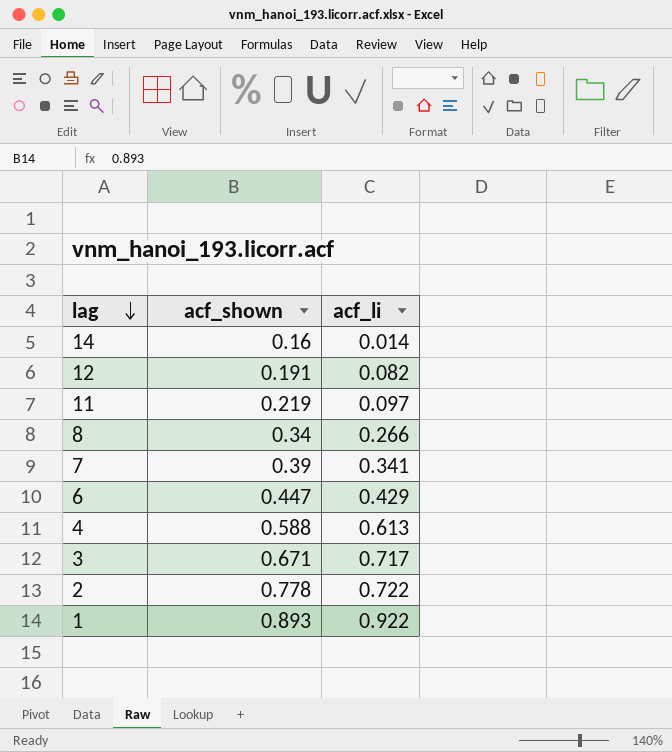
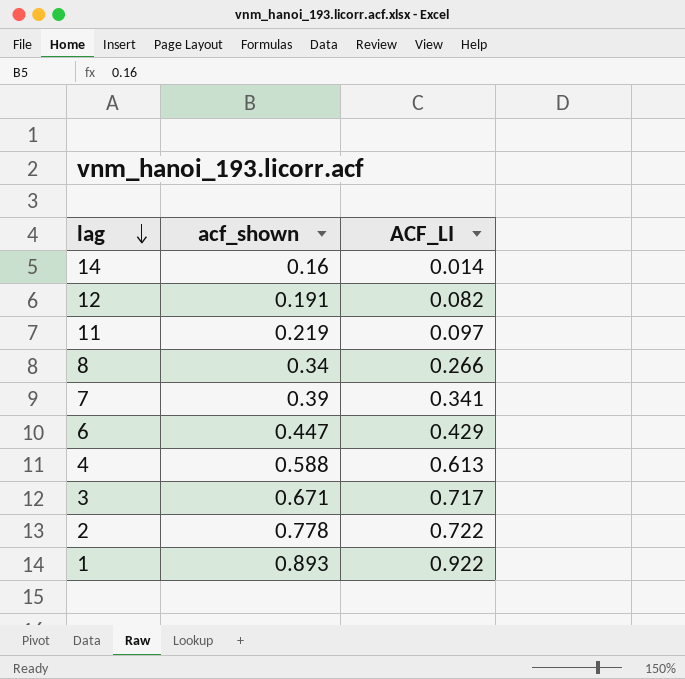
column name: acf_li -> ACF_LI

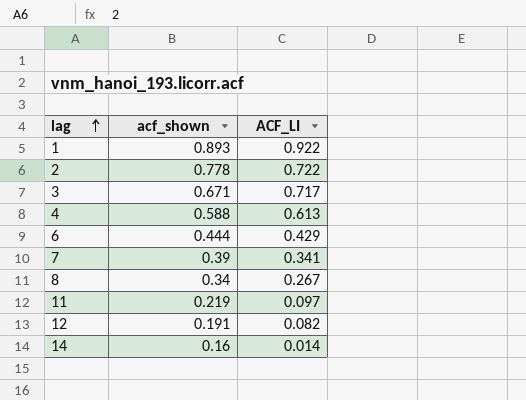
row order: lag descending -> lag ascending
6 | acf_shown: 0.447 -> 0.444
8 | ACF_LI: 0.266 -> 0.267

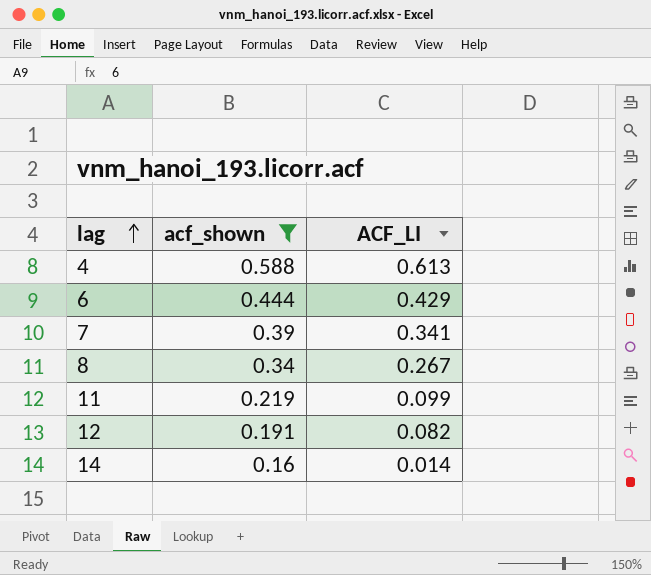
filter: none -> acf_shown <= 0.588
11 | ACF_LI: 0.097 -> 0.099

